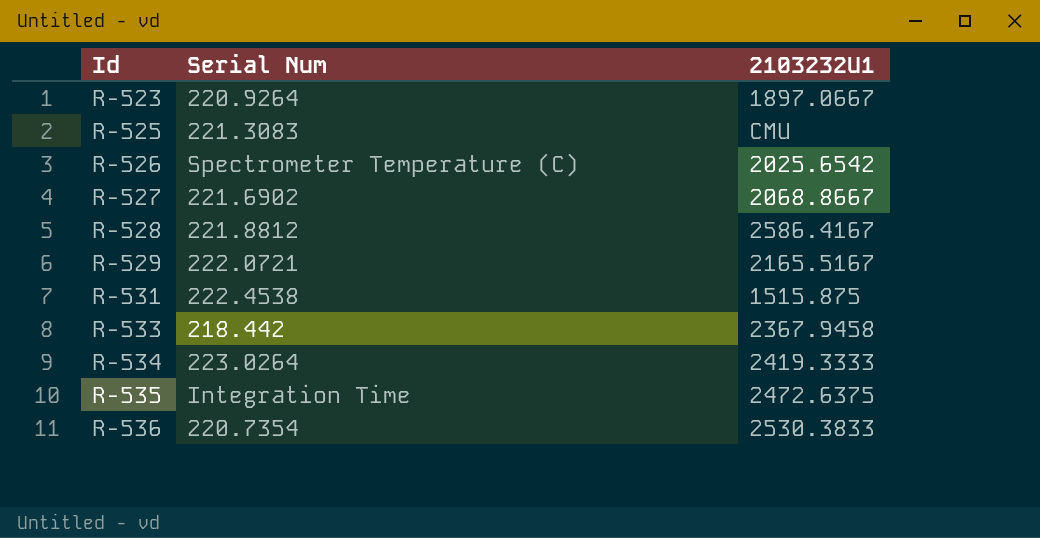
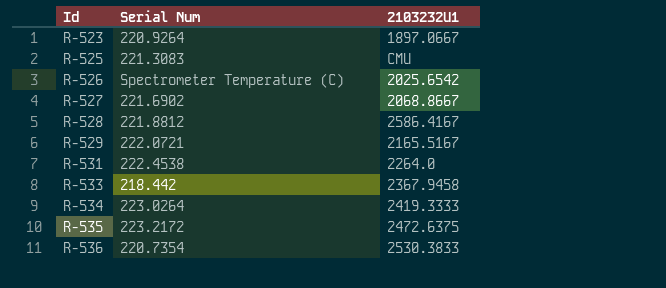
R-531 | 2103232U1: 1515.875 -> 2264.0
R-535 | Serial Num: Integration Time -> 223.2172

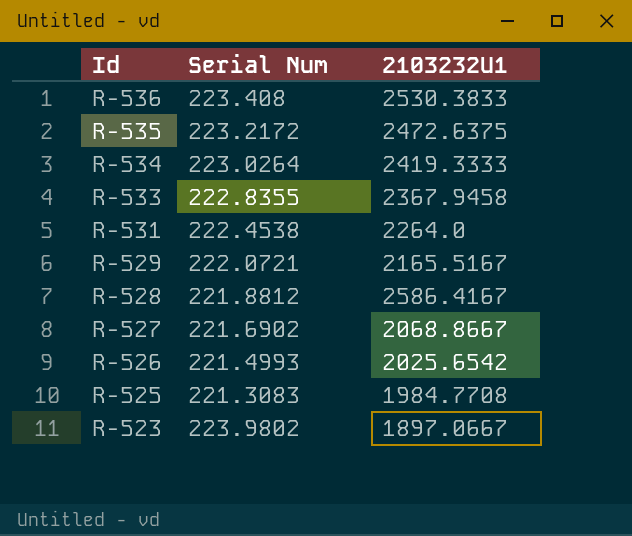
row order: Id ascending -> Id descending
R-536 | Serial Num: 220.7354 -> 223.408
R-533 | Serial Num: 218.442 -> 222.8355
R-526 | Serial Num: Spectrometer Temperature (C) -> 221.4993
R-525 | 2103232U1: CMU -> 1984.7708
R-523 | Serial Num: 220.9264 -> 223.9802

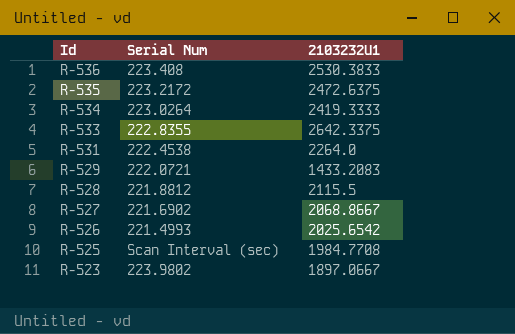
R-533 | 2103232U1: 2367.9458 -> 2642.3375
R-529 | 2103232U1: 2165.5167 -> 1433.2083
R-528 | 2103232U1: 2586.4167 -> 2115.5
R-525 | Serial Num: 221.3083 -> Scan Interval (sec)

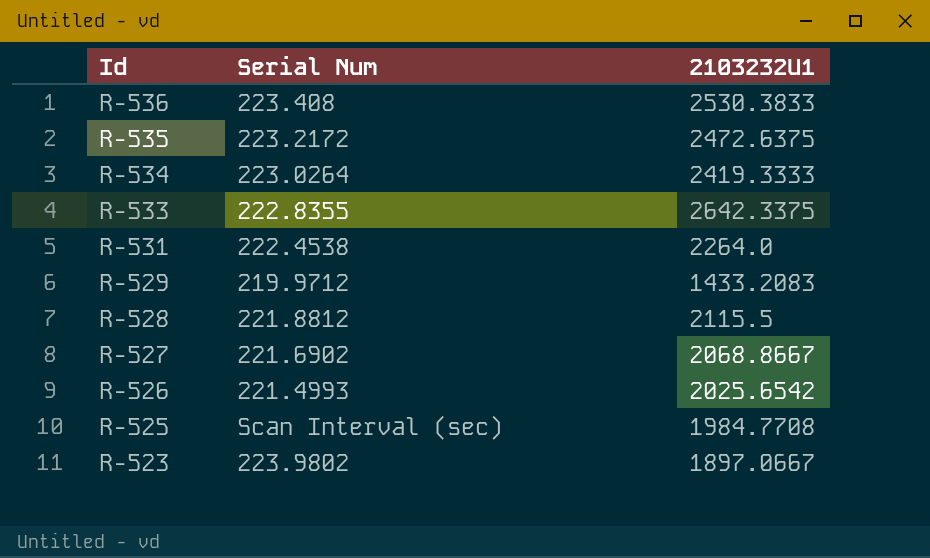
R-529 | Serial Num: 222.0721 -> 219.9712

